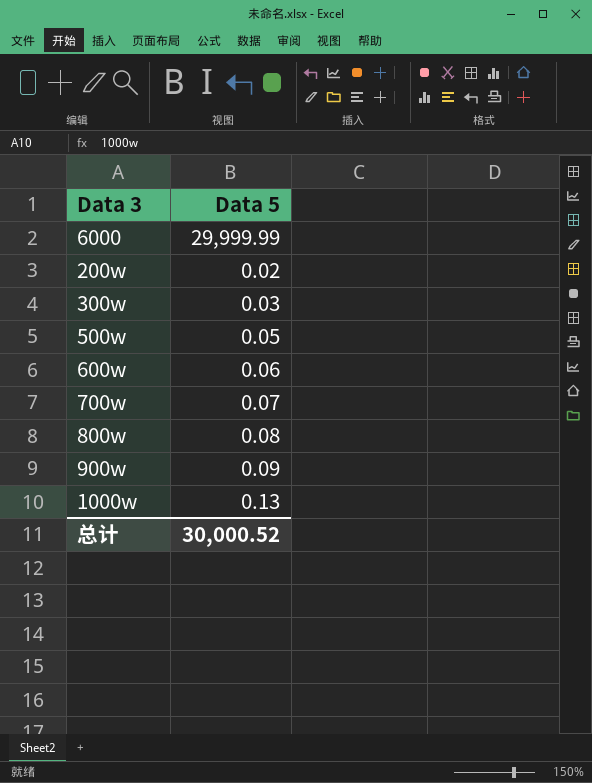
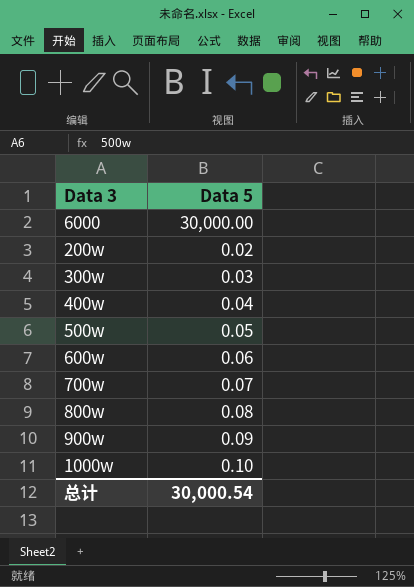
6000 | Data 5: 29,999.99 -> 30,000.00
row 400w: none -> 0.04
1000w | Data 5: 0.13 -> 0.10
总计 | Data 5: 30,000.52 -> 30,000.54

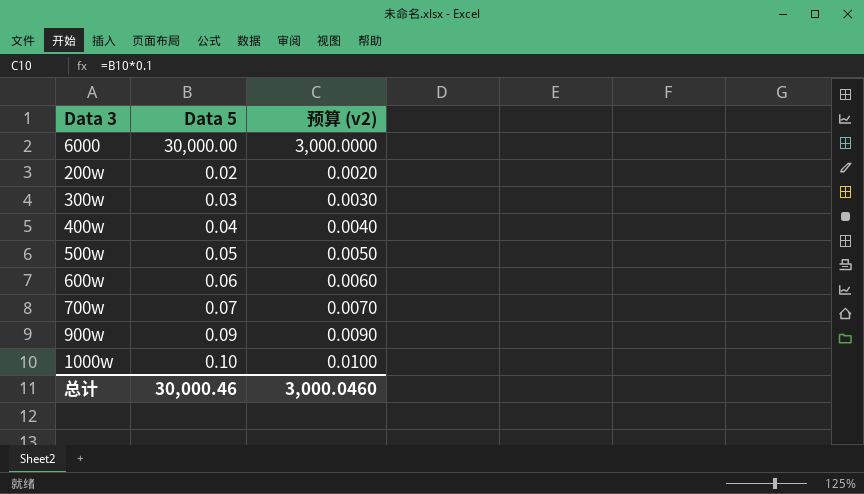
column 预算 (v2) | formula: none -> [Data 5] * 0.1
row 800w: 0.08 -> none
总计 | Data 5: 30,000.54 -> 30,000.46

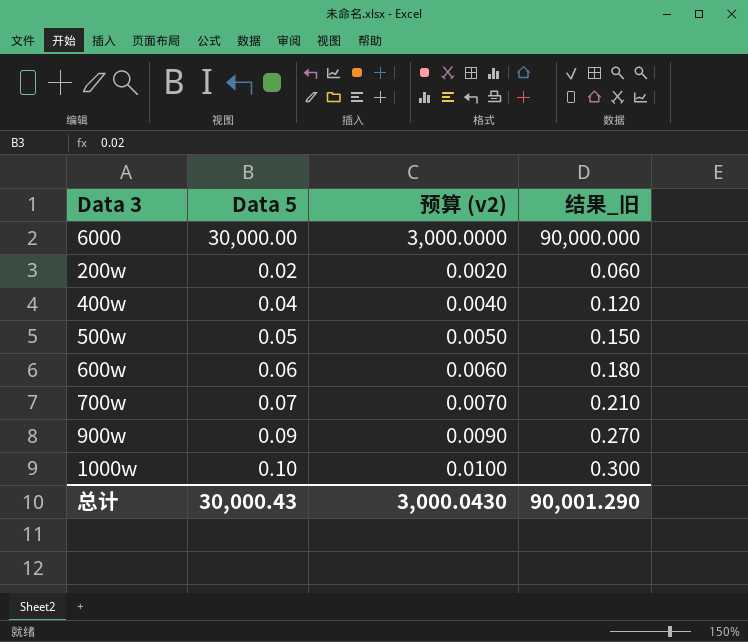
column 结果_旧 | formula: none -> [Data 5] * 3
row 300w: 0.03 | 0.0030 -> none
总计 | Data 5: 30,000.46 -> 30,000.43
总计 | 预算 (v2): 3,000.0460 -> 3,000.0430

